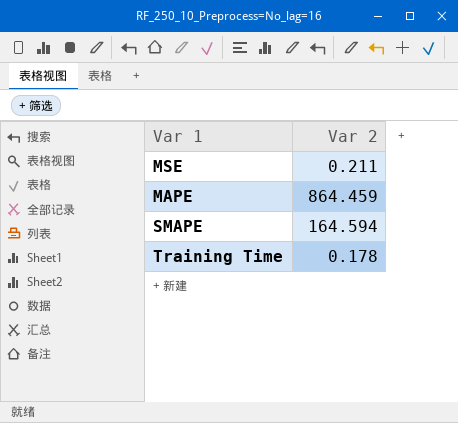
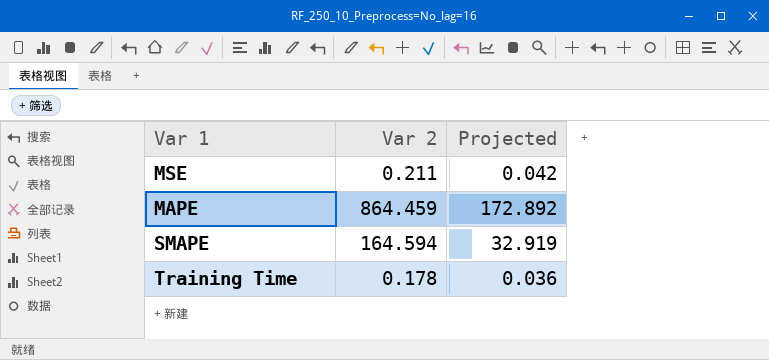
column Projected | formula: none -> [Var 2] * 0.2

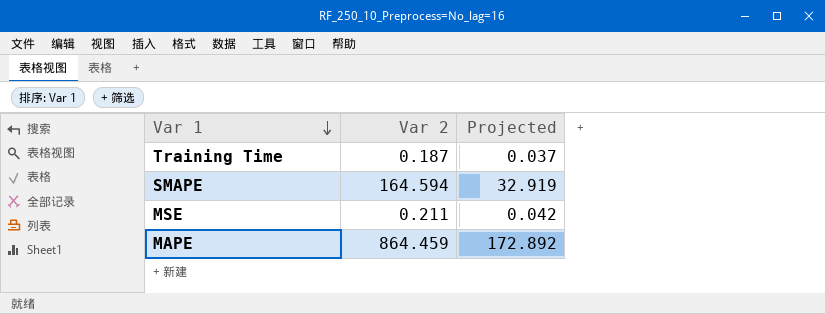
row order: none -> Var 1 descending
Training Time | Var 2: 0.178 -> 0.187
Training Time | Projected: 0.036 -> 0.037

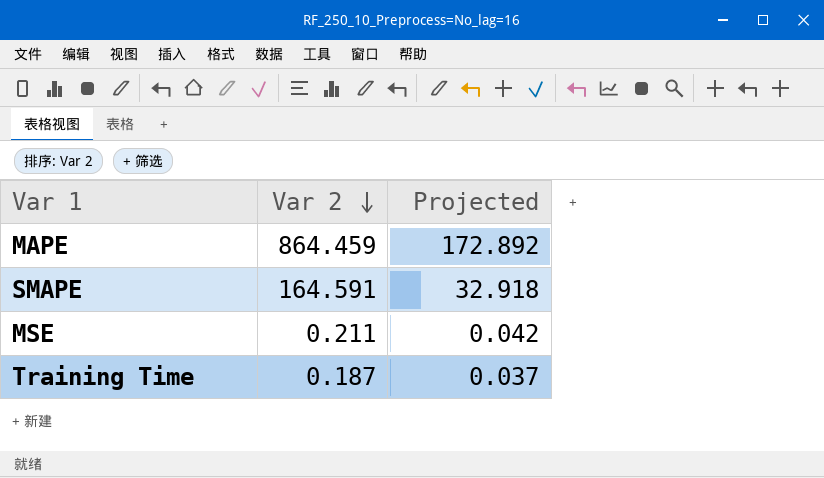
row order: Var 1 descending -> Var 2 descending
SMAPE | Var 2: 164.594 -> 164.591
SMAPE | Projected: 32.919 -> 32.918

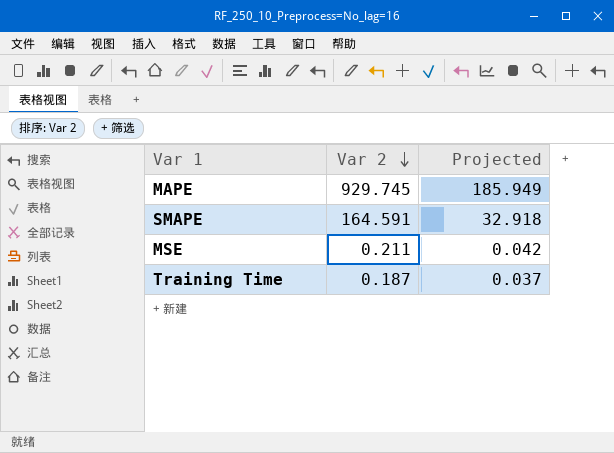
MAPE | Var 2: 864.459 -> 929.745
MAPE | Projected: 172.892 -> 185.949

